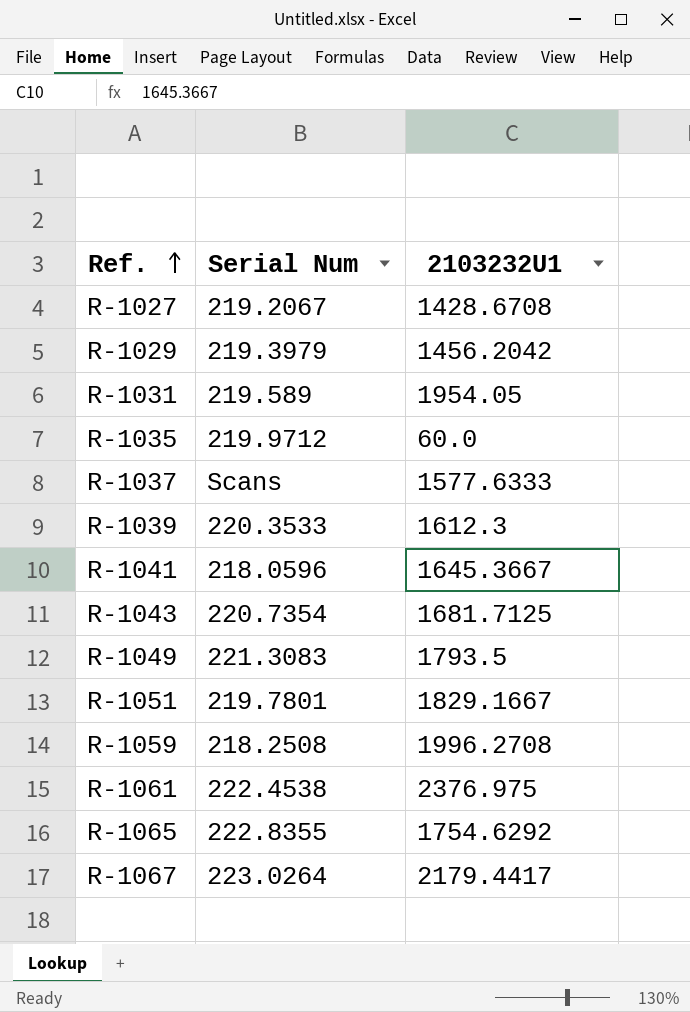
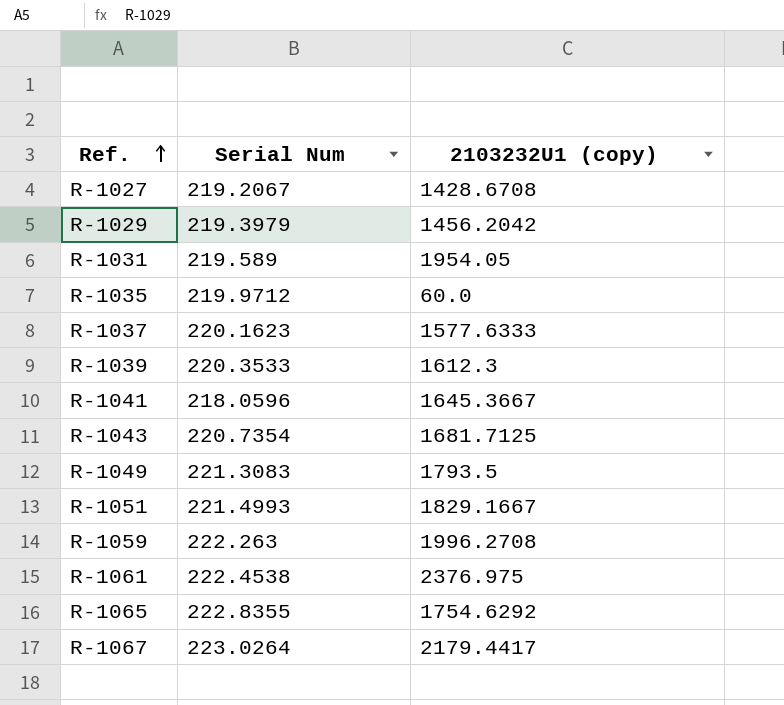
column name: 2103232U1 -> 2103232U1 (copy)
R-1037 | Serial Num: Scans -> 220.1623
R-1051 | Serial Num: 219.7801 -> 221.4993
R-1059 | Serial Num: 218.2508 -> 222.263

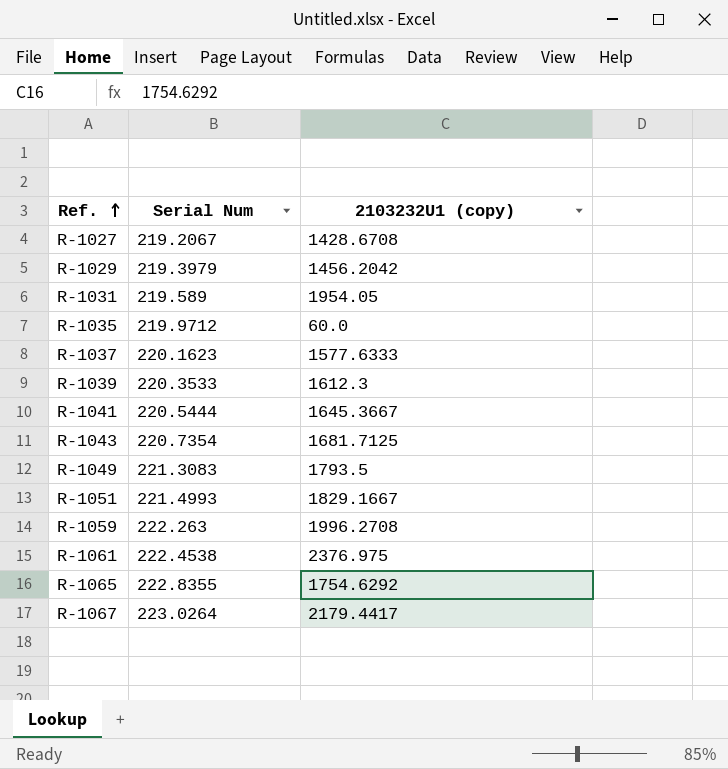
R-1041 | Serial Num: 218.0596 -> 220.5444

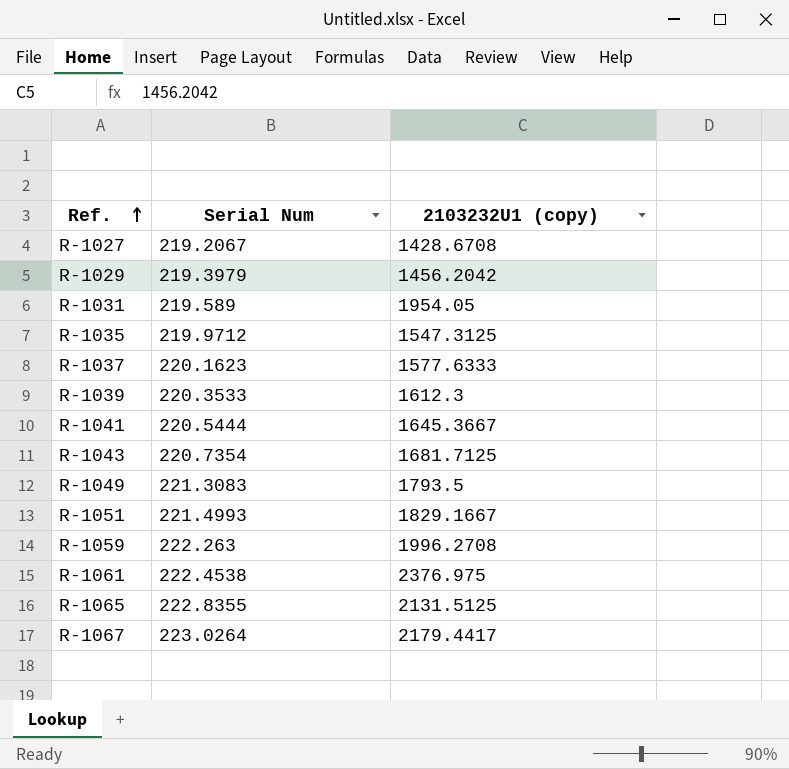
R-1035 | 2103232U1 (copy): 60.0 -> 1547.3125
R-1065 | 2103232U1 (copy): 1754.6292 -> 2131.5125

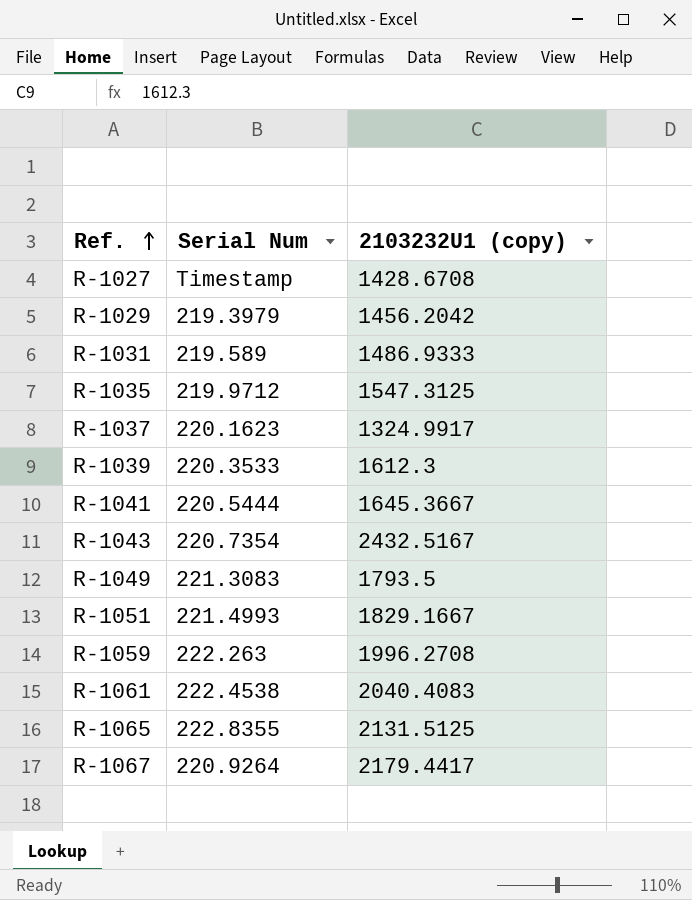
R-1027 | Serial Num: 219.2067 -> Timestamp
R-1031 | 2103232U1 (copy): 1954.05 -> 1486.9333
R-1037 | 2103232U1 (copy): 1577.6333 -> 1324.9917
R-1043 | 2103232U1 (copy): 1681.7125 -> 2432.5167
R-1061 | 2103232U1 (copy): 2376.975 -> 2040.4083
R-1067 | Serial Num: 223.0264 -> 220.9264

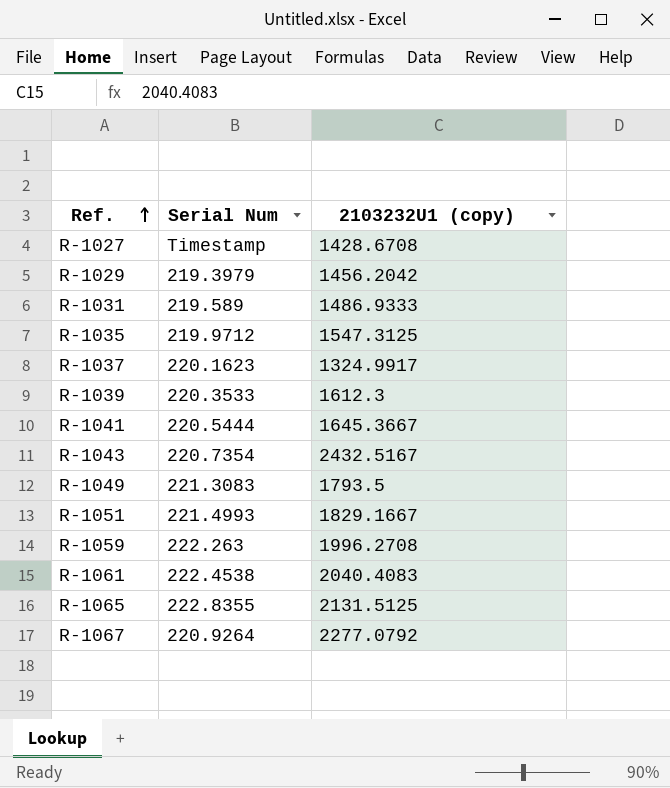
R-1067 | 2103232U1 (copy): 2179.4417 -> 2277.0792

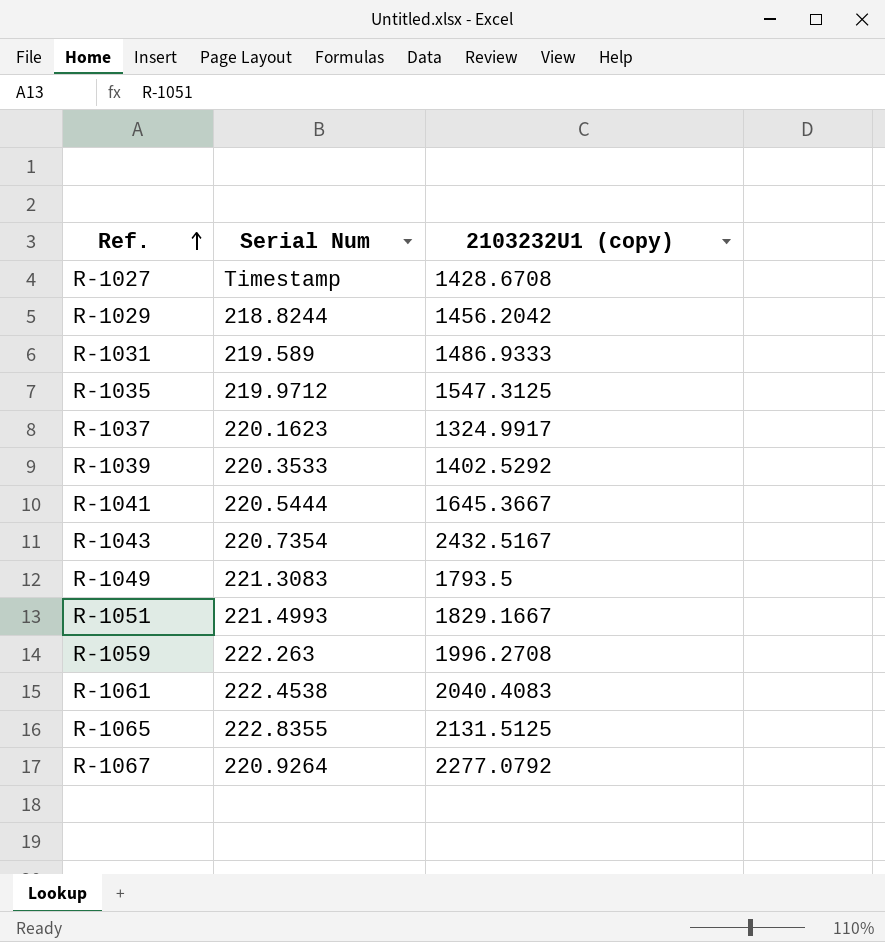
R-1029 | Serial Num: 219.3979 -> 218.8244
R-1039 | 2103232U1 (copy): 1612.3 -> 1402.5292

